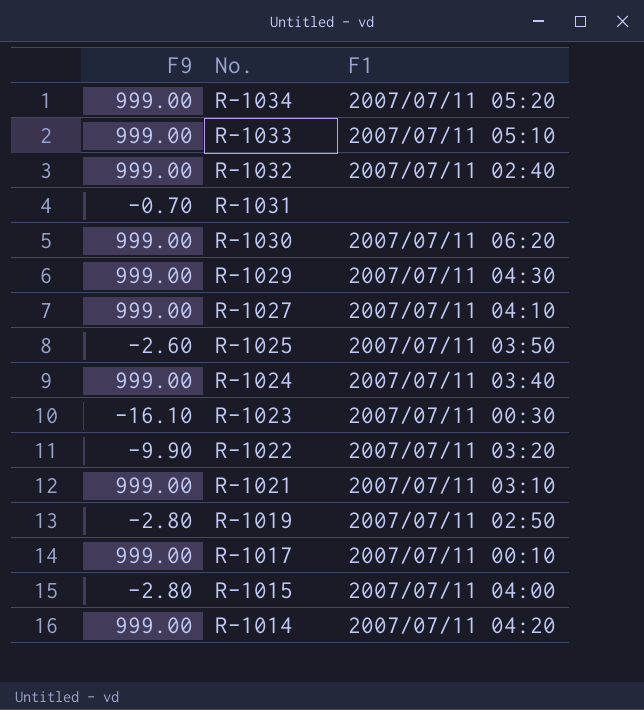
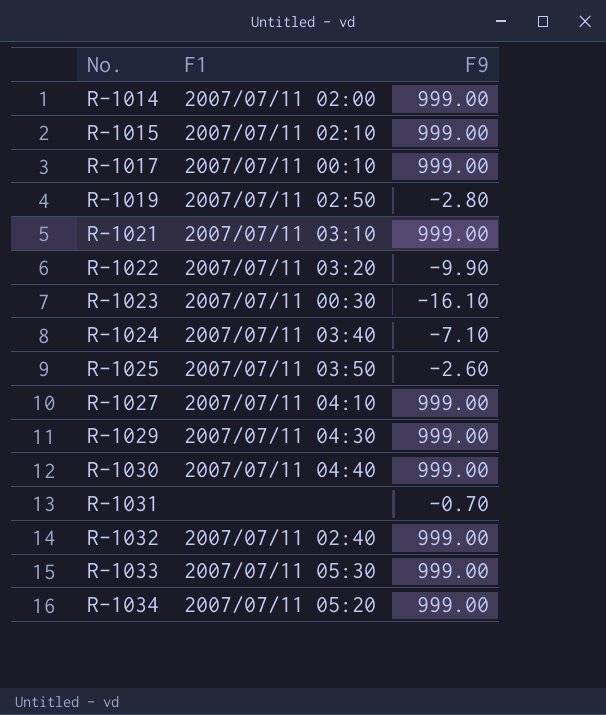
row order: No. descending -> No. ascending
column F9 | position: 1 -> 3
R-1014 | F1: 2007/07/11 04:20 -> 2007/07/11 02:00
R-1015 | F1: 2007/07/11 04:00 -> 2007/07/11 02:10
R-1015 | F9: -2.80 -> 999.00
R-1024 | F9: 999.00 -> -7.10
R-1030 | F1: 2007/07/11 06:20 -> 2007/07/11 04:40
R-1033 | F1: 2007/07/11 05:10 -> 2007/07/11 05:30

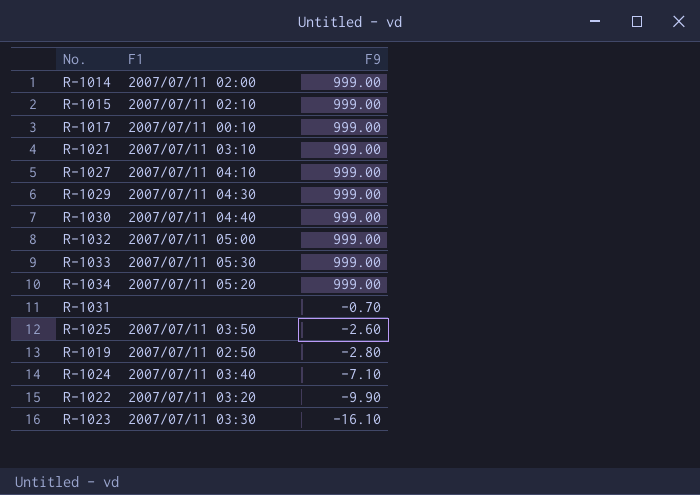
row order: No. ascending -> F9 descending
R-1032 | F1: 2007/07/11 02:40 -> 2007/07/11 05:00
R-1023 | F1: 2007/07/11 00:30 -> 2007/07/11 03:30

